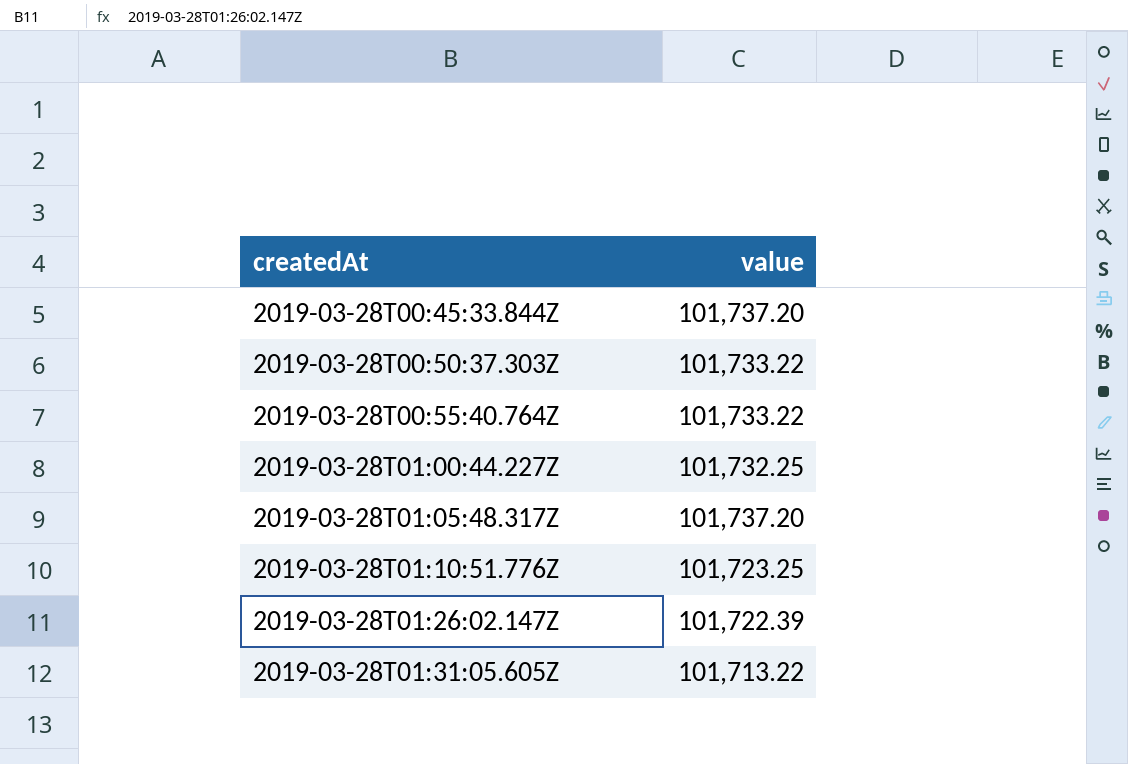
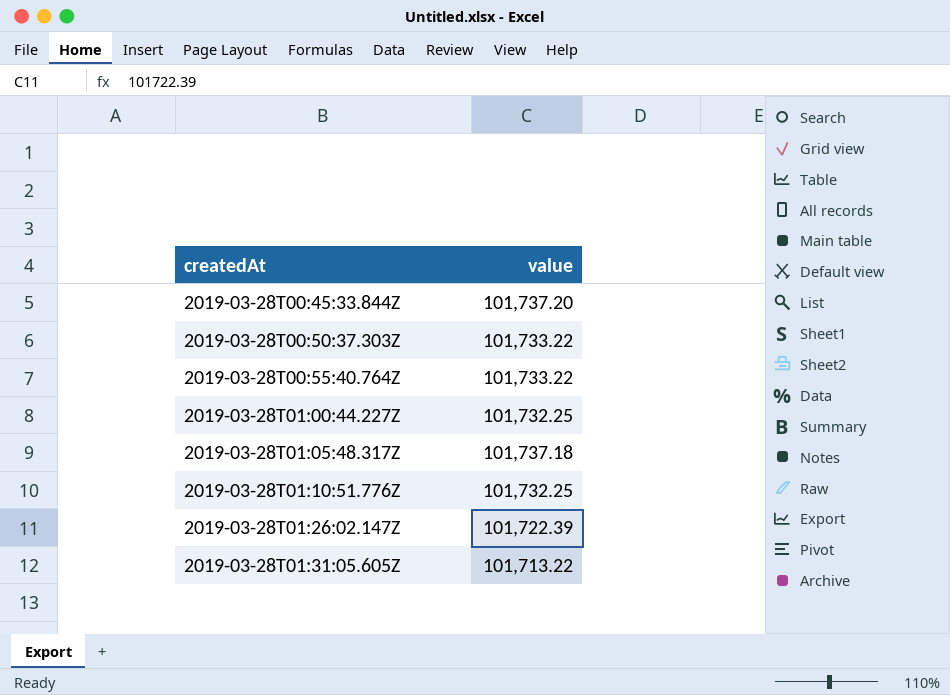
2019-03-28T01:05:48.317Z | value: 101,737.20 -> 101,737.18
2019-03-28T01:10:51.776Z | value: 101,723.25 -> 101,732.25

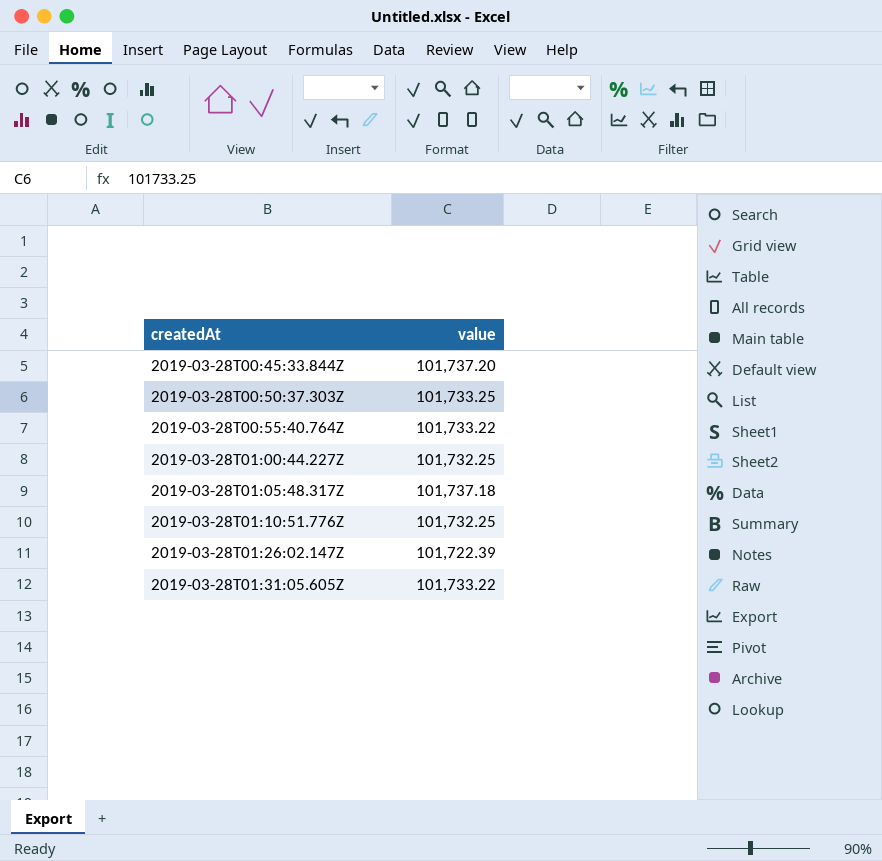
2019-03-28T00:50:37.303Z | value: 101,733.22 -> 101,733.25
2019-03-28T01:31:05.605Z | value: 101,713.22 -> 101,733.22

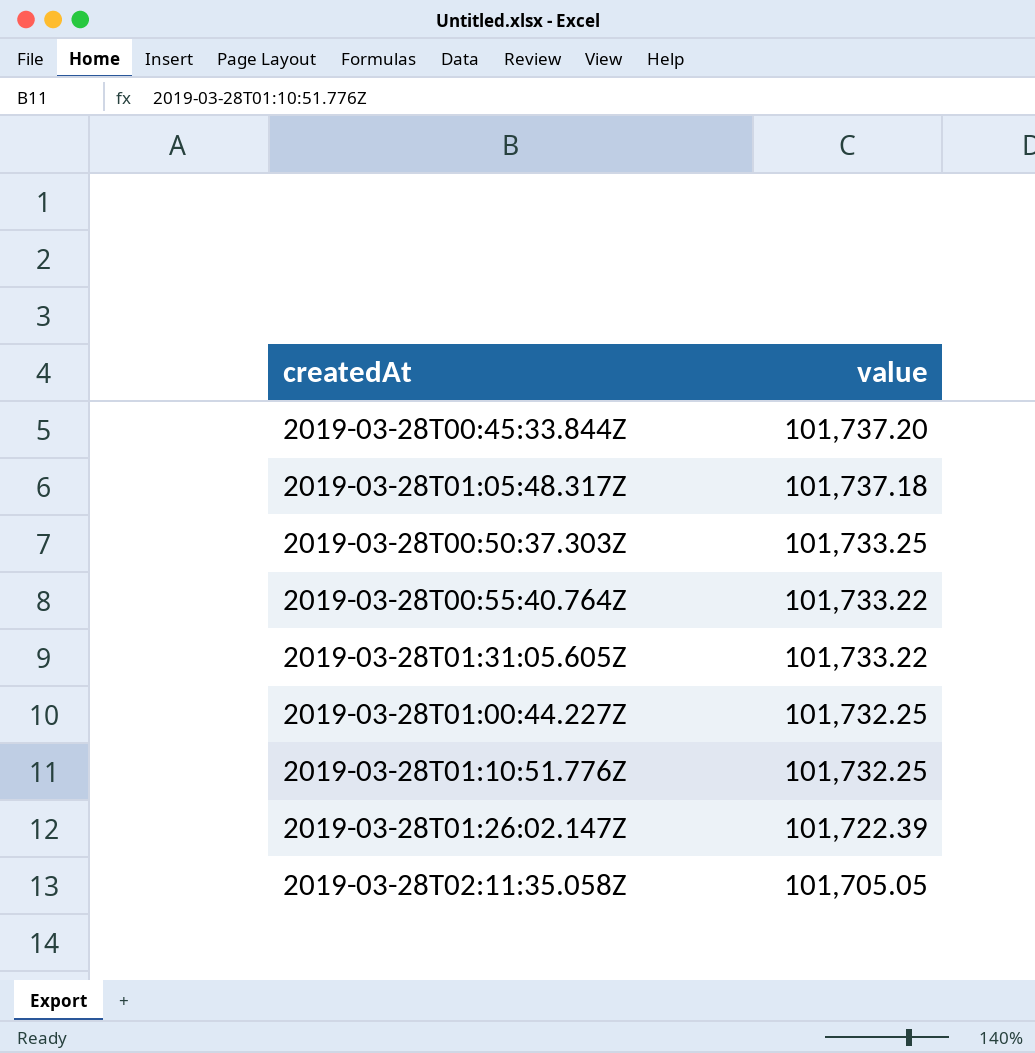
row order: createdAt ascending -> value descending
row 2019-03-28T02:11:35.058Z: none -> 101,705.05

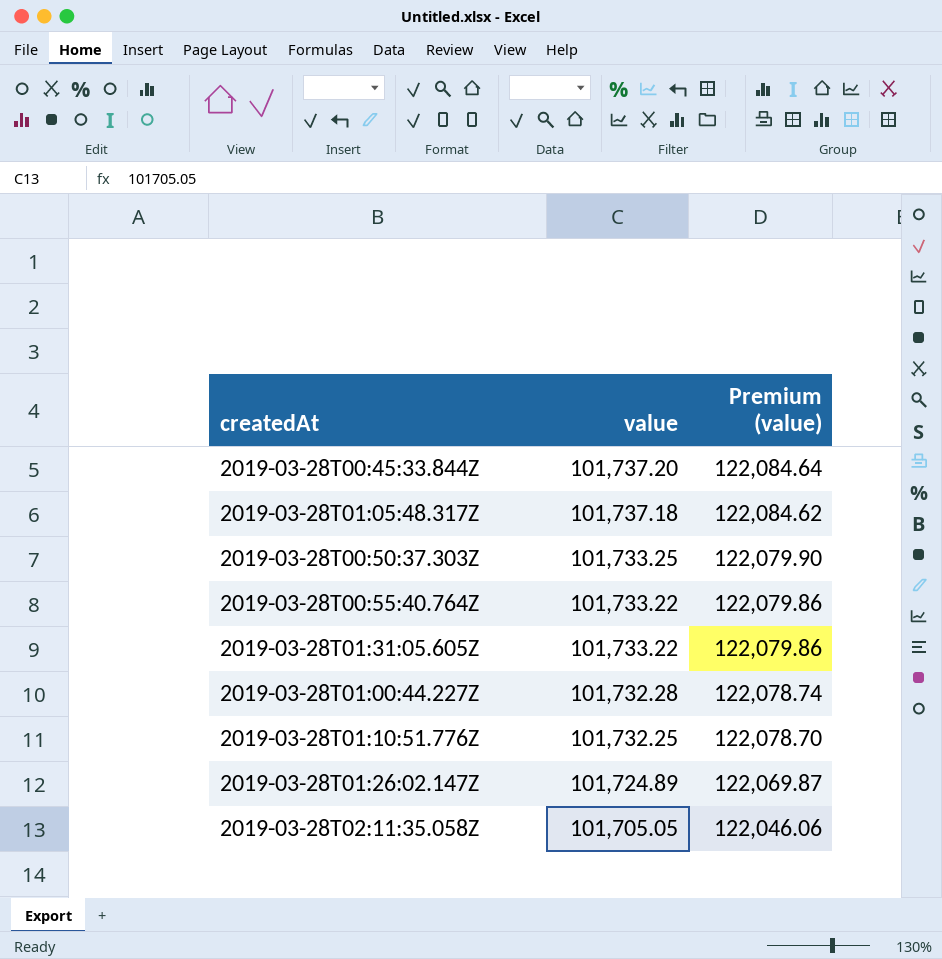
column Premium (value) | formula: none -> [value] * 1.2
2019-03-28T01:00:44.227Z | value: 101,732.25 -> 101,732.28
2019-03-28T01:26:02.147Z | value: 101,722.39 -> 101,724.89

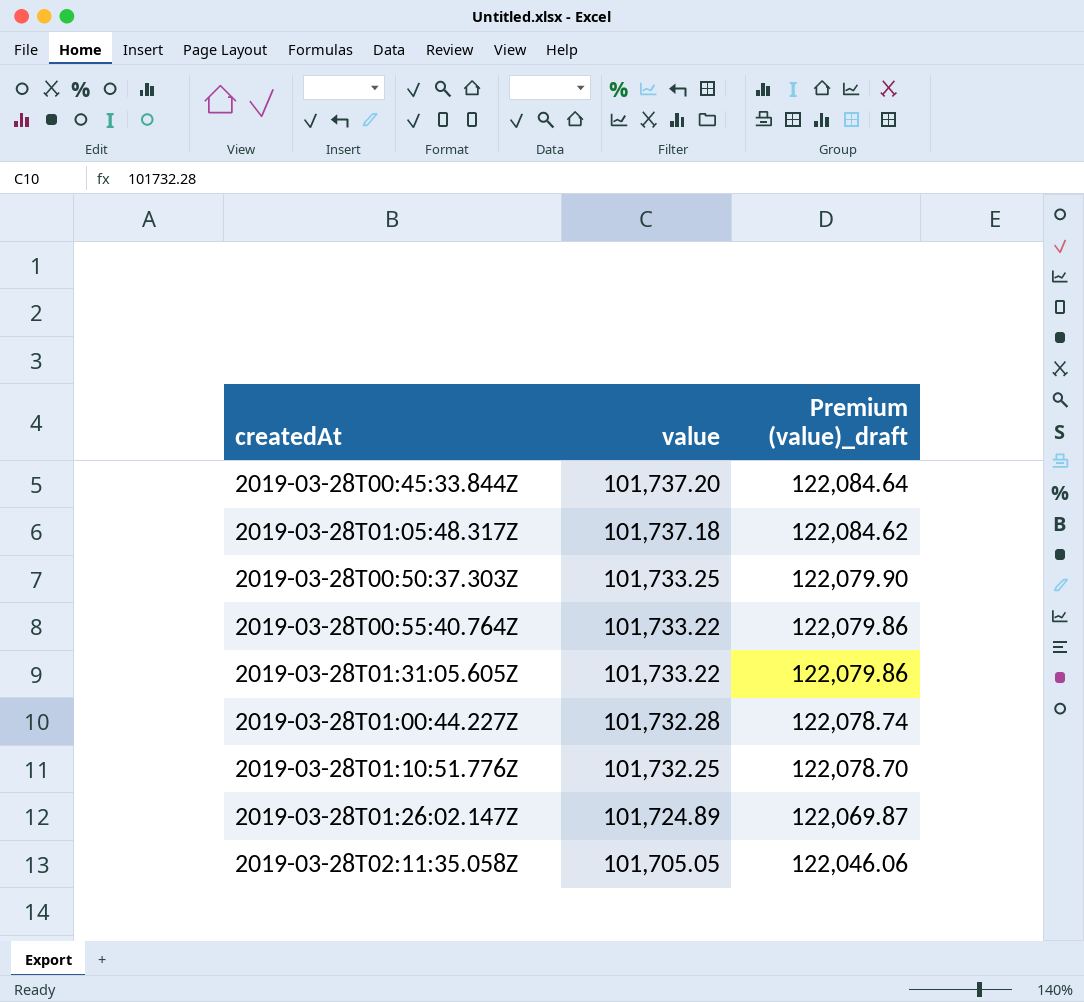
column name: Premium (value) -> Premium (value)_draft

